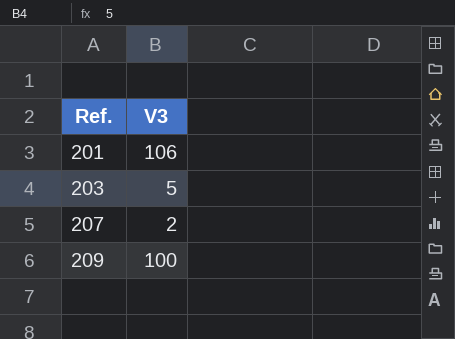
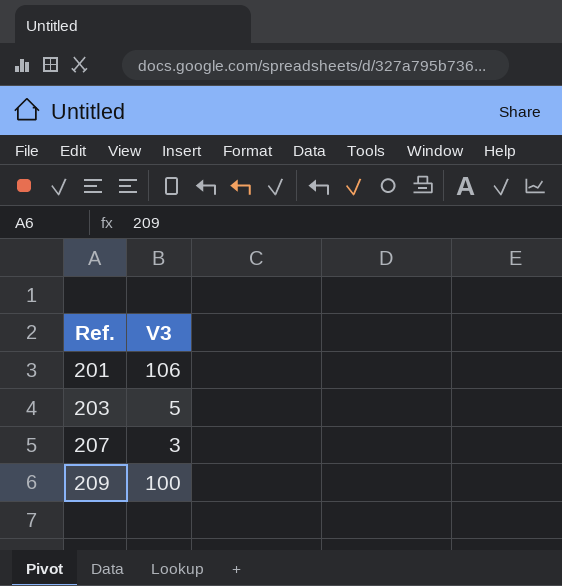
207 | V3: 2 -> 3

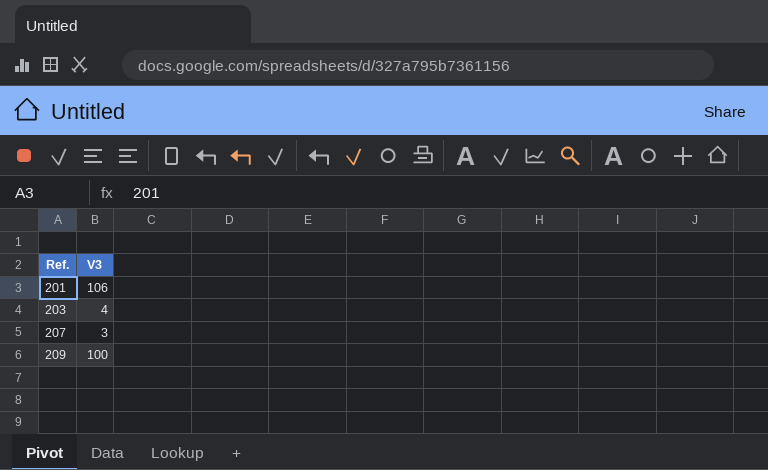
203 | V3: 5 -> 4

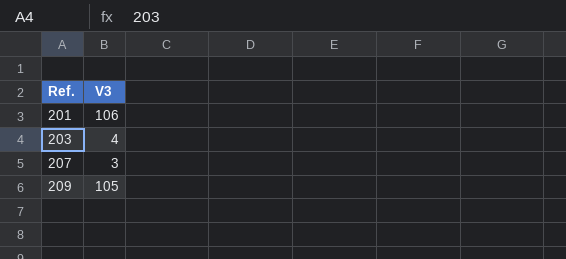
209 | V3: 100 -> 105

